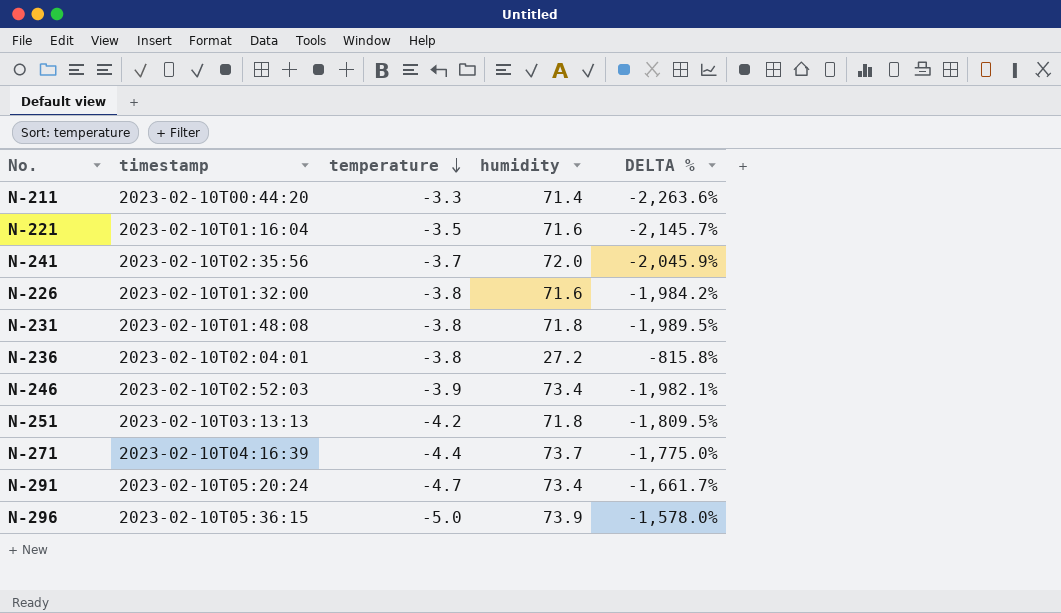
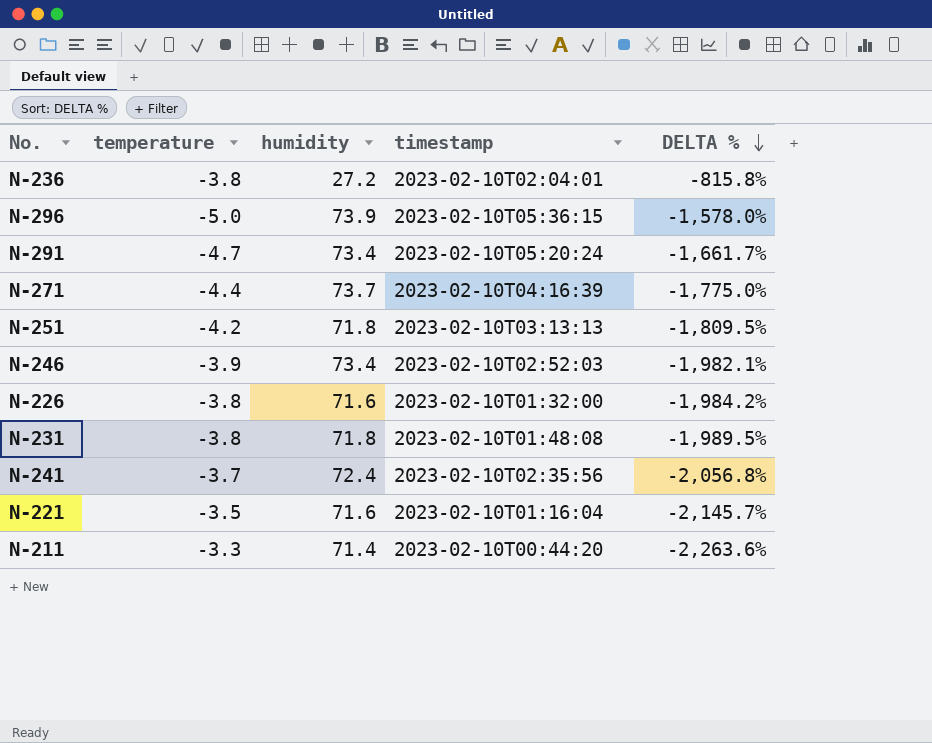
row order: temperature descending -> DELTA % descending
column timestamp | position: 2 -> 4
N-241 | humidity: 72.0 -> 72.4
N-241 | DELTA %: -2,045.9% -> -2,056.8%

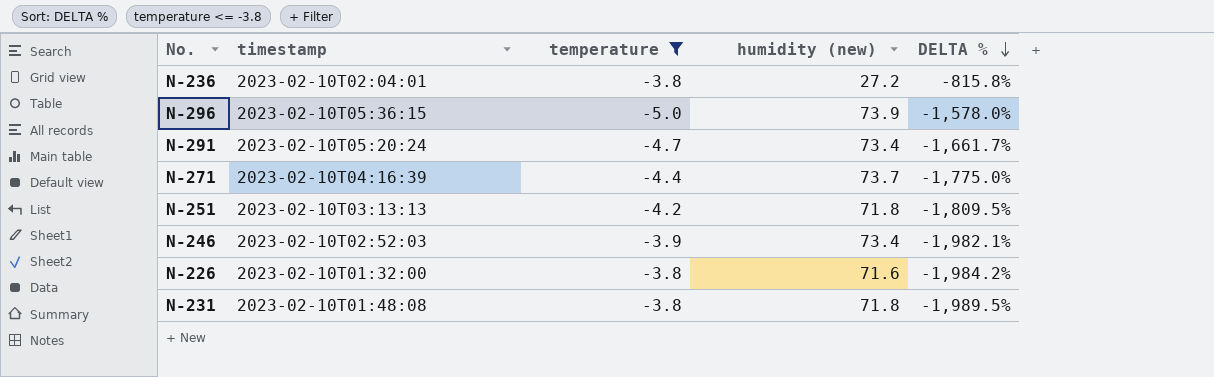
filter: none -> temperature <= -3.8
column timestamp | position: 4 -> 2
column name: humidity -> humidity (new)

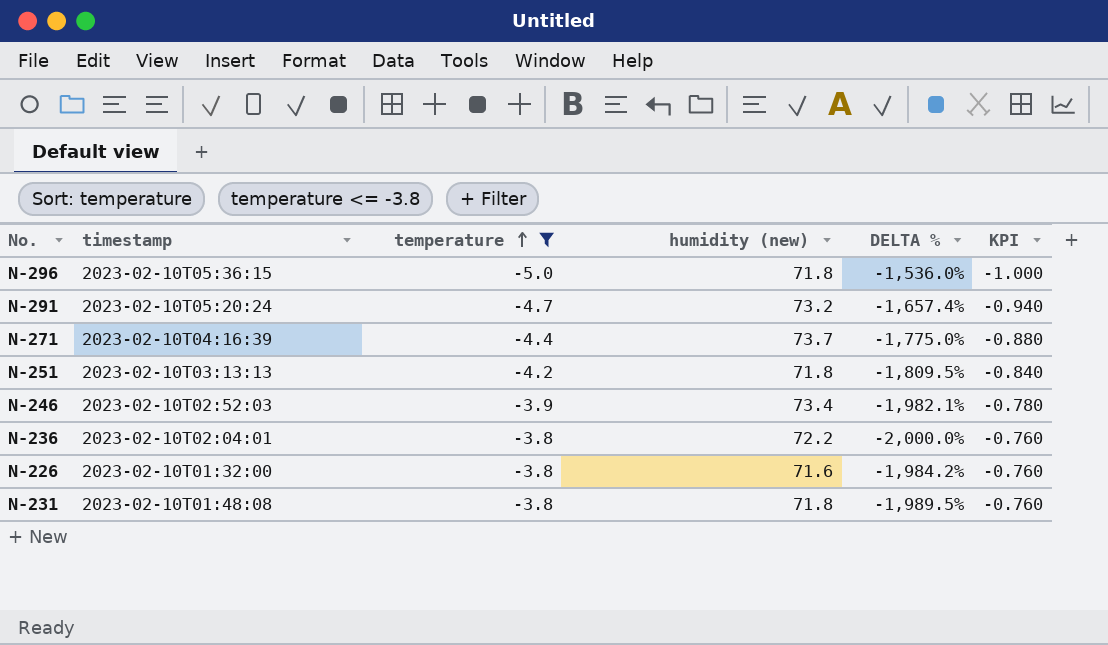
row order: DELTA % descending -> temperature ascending
column KPI | formula: none -> [temperature] * 0.2
N-296 | humidity (new): 73.9 -> 71.8
N-296 | DELTA %: -1,578.0% -> -1,536.0%
N-291 | humidity (new): 73.4 -> 73.2
N-291 | DELTA %: -1,661.7% -> -1,657.4%
N-236 | humidity (new): 27.2 -> 72.2
N-236 | DELTA %: -815.8% -> -2,000.0%

